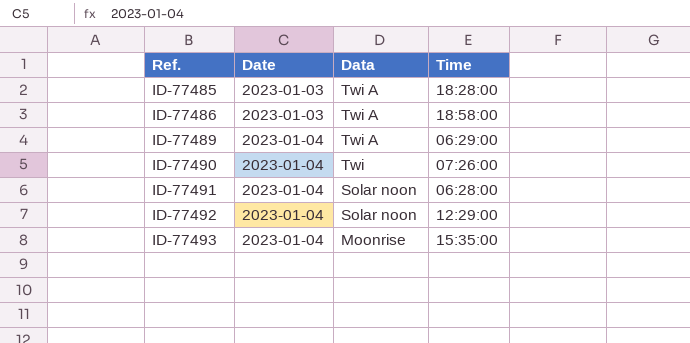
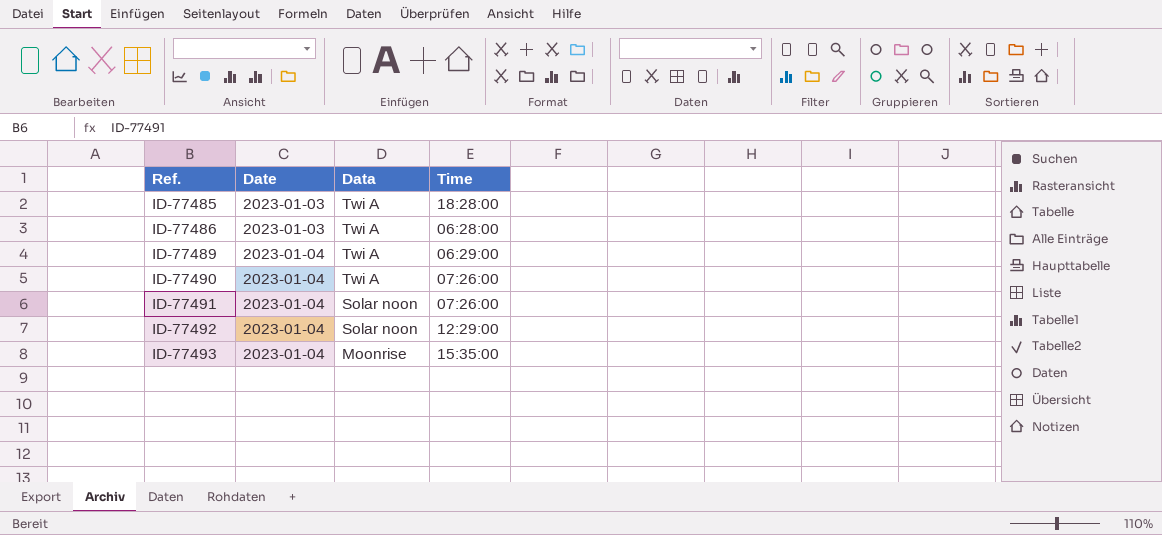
ID-77486 | Time: 18:58:00 -> 06:28:00
ID-77490 | Data: Twi -> Twi A
ID-77491 | Time: 06:28:00 -> 07:26:00

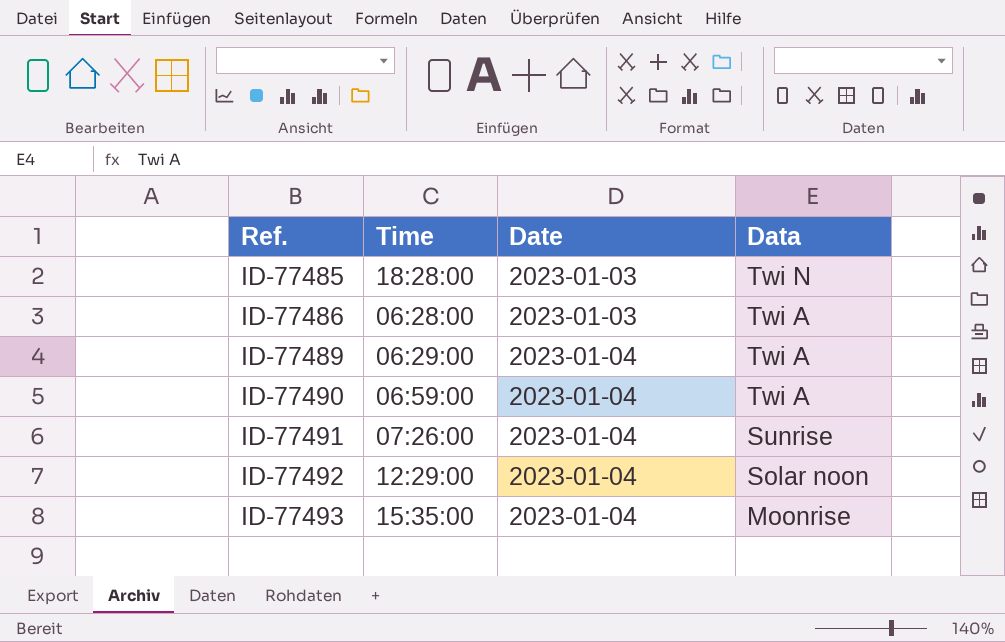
column Time | position: 4 -> 2
ID-77485 | Data: Twi A -> Twi N
ID-77490 | Time: 07:26:00 -> 06:59:00
ID-77491 | Data: Solar noon -> Sunrise

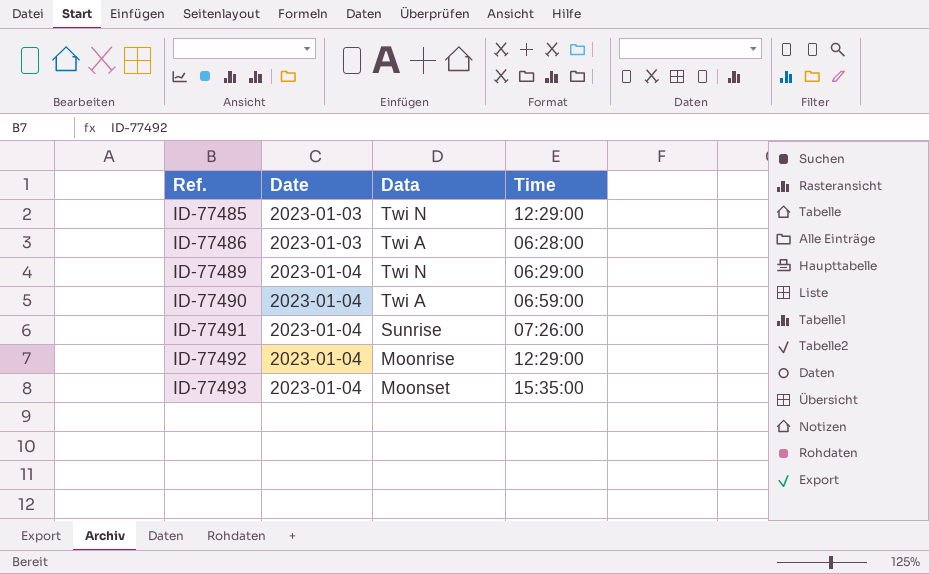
column Time | position: 2 -> 4
ID-77485 | Time: 18:28:00 -> 12:29:00
ID-77489 | Data: Twi A -> Twi N
ID-77492 | Data: Solar noon -> Moonrise
ID-77493 | Data: Moonrise -> Moonset

